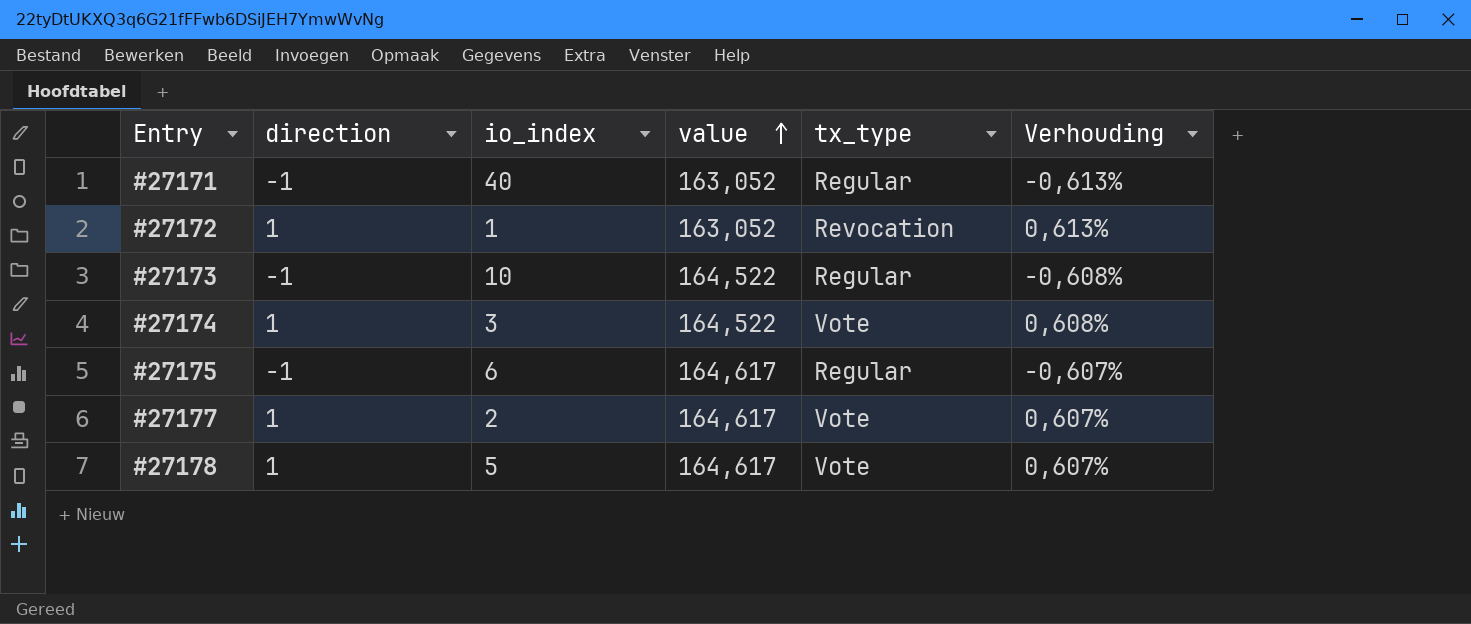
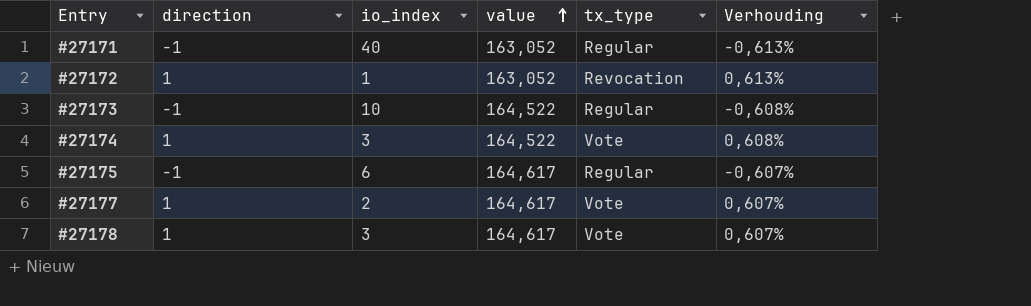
#27178 | io_index: 5 -> 3

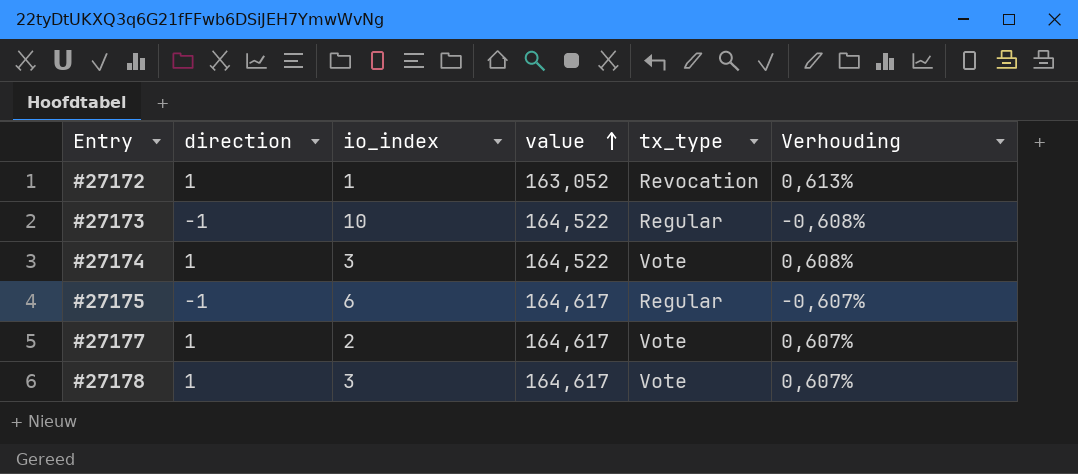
row #27171: -1 | 40 | 163,052 | Regular | -0,613% -> none

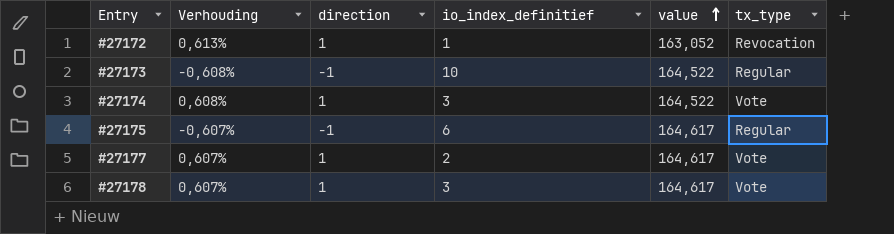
column Verhouding | position: 6 -> 2
column name: io_index -> io_index_definitief

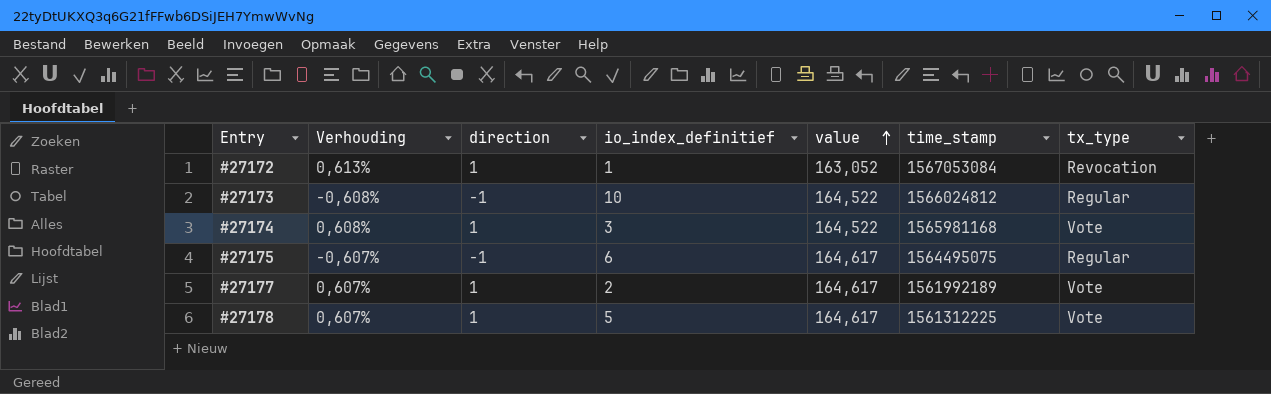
column time_stamp | position: none -> 6
#27178 | io_index_definitief: 3 -> 5

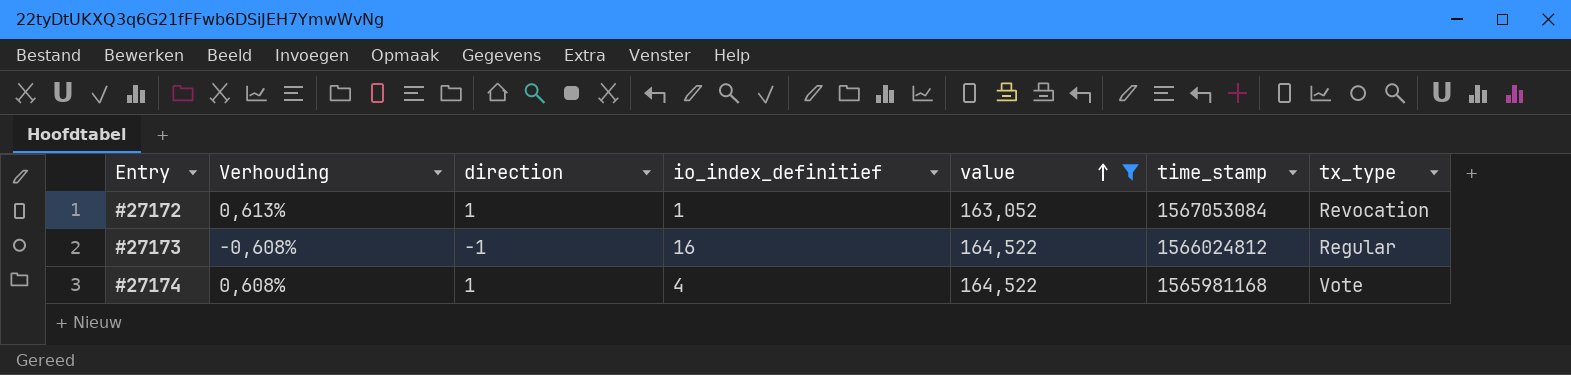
filter: none -> value != 164,617
#27173 | io_index_definitief: 10 -> 16
#27174 | io_index_definitief: 3 -> 4

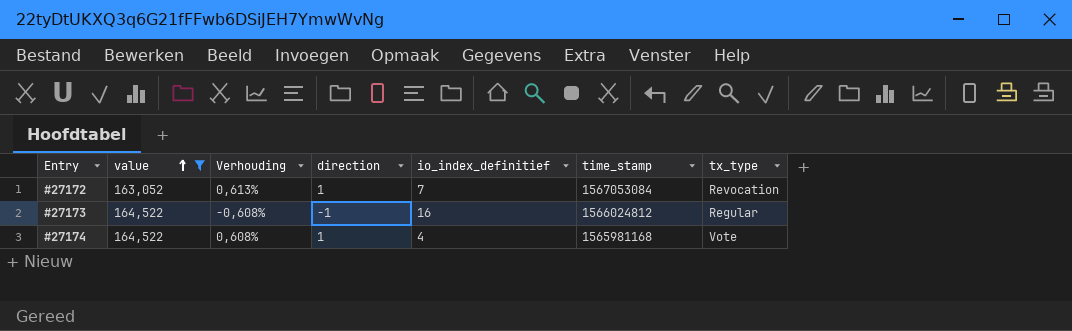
column value | position: 5 -> 2
#27172 | io_index_definitief: 1 -> 7

